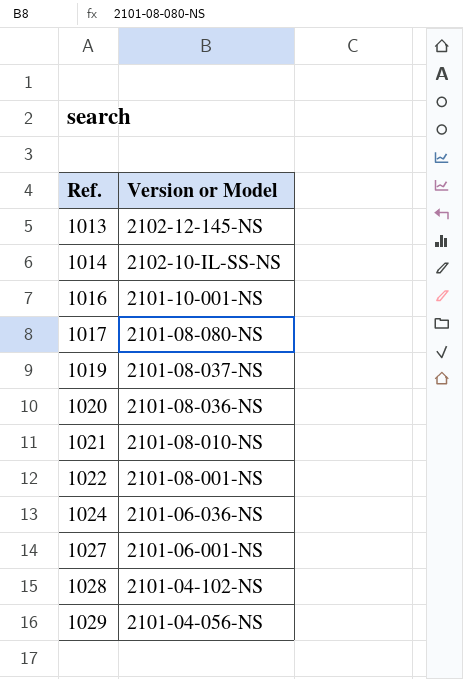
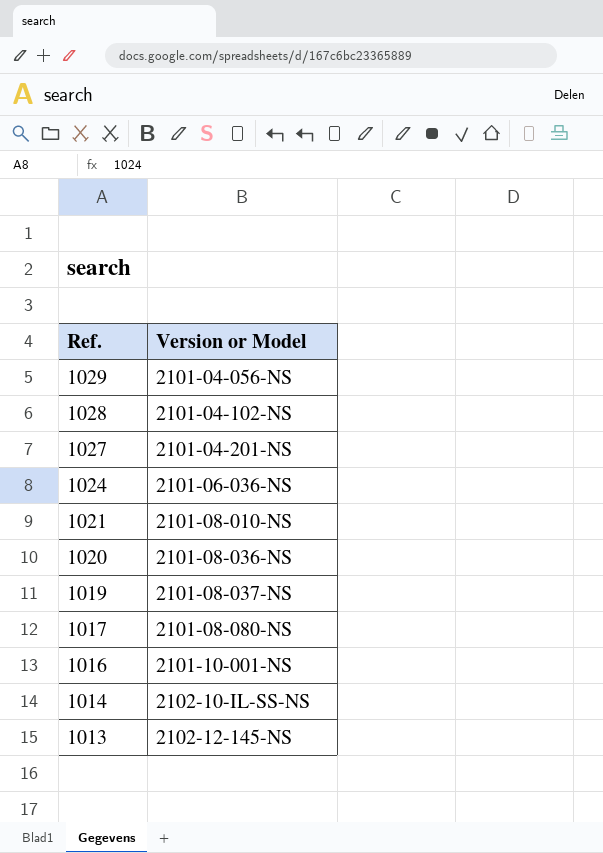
row order: Ref. ascending -> Ref. descending
row 1022: 2101-08-001-NS -> none
1027 | Version or Model: 2101-06-001-NS -> 2101-04-201-NS

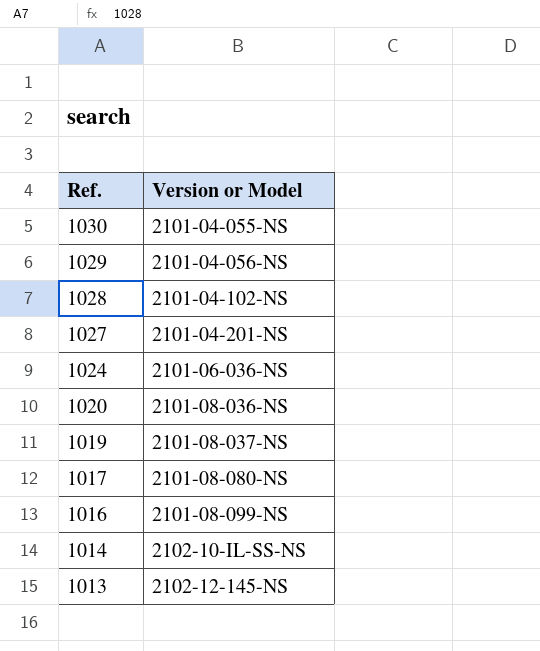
row 1021: 2101-08-010-NS -> none
row 1030: none -> 2101-04-055-NS
1016 | Version or Model: 2101-10-001-NS -> 2101-08-099-NS

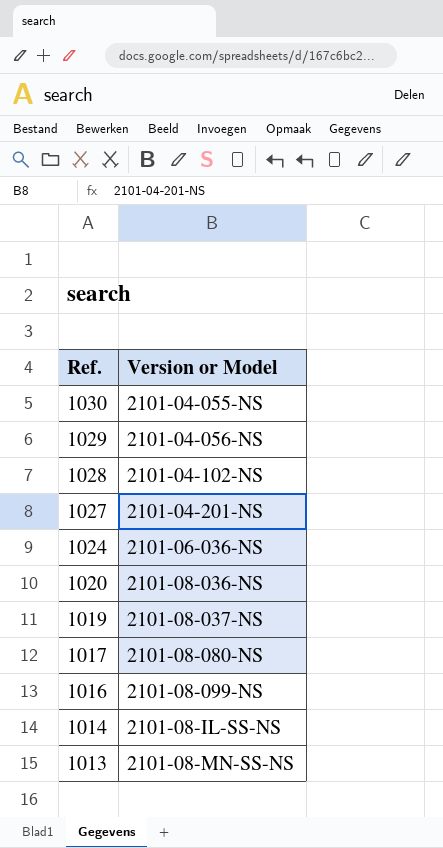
1014 | Version or Model: 2102-10-IL-SS-NS -> 2101-08-IL-SS-NS
1013 | Version or Model: 2102-12-145-NS -> 2101-08-MN-SS-NS

